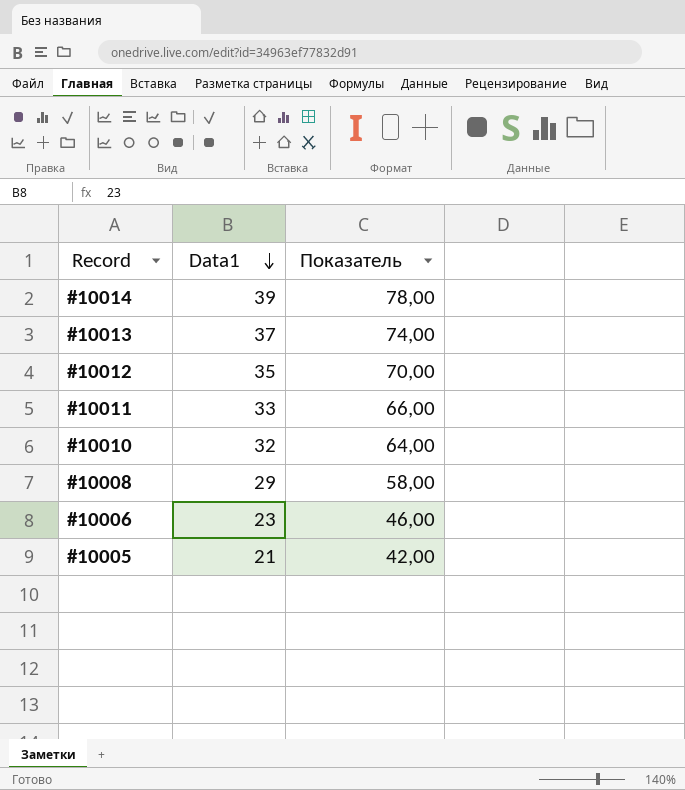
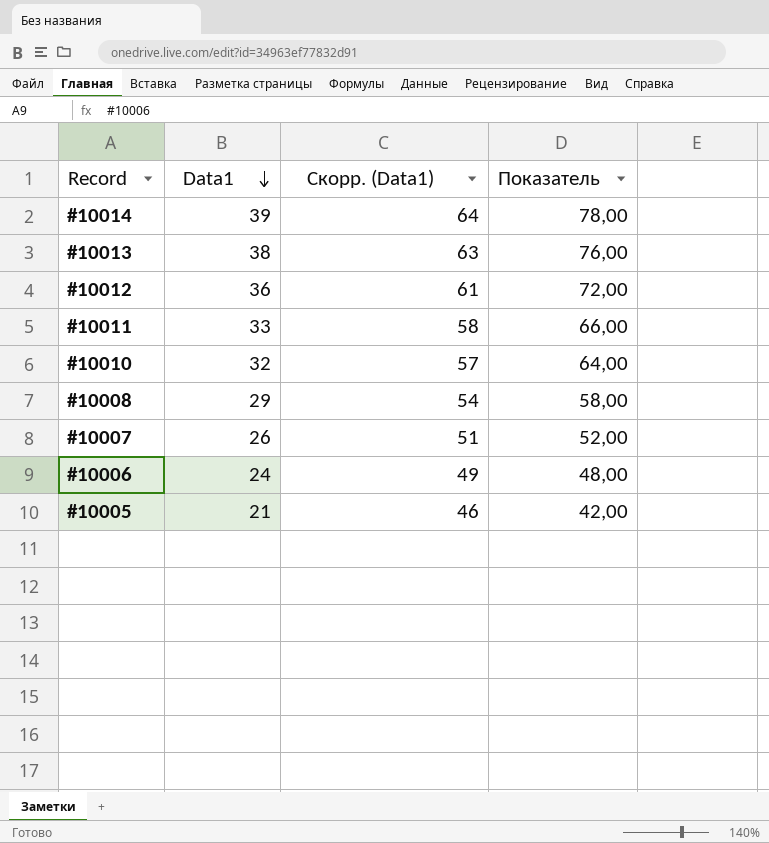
column Скорр. (Data1) | formula: none -> [Data1] + 25
#10013 | Data1: 37 -> 38
#10013 | Показатель: 74,00 -> 76,00
#10012 | Data1: 35 -> 36
#10012 | Показатель: 70,00 -> 72,00
row #10007: none -> 26 | 51 | 52,00
#10006 | Data1: 23 -> 24
#10006 | Показатель: 46,00 -> 48,00

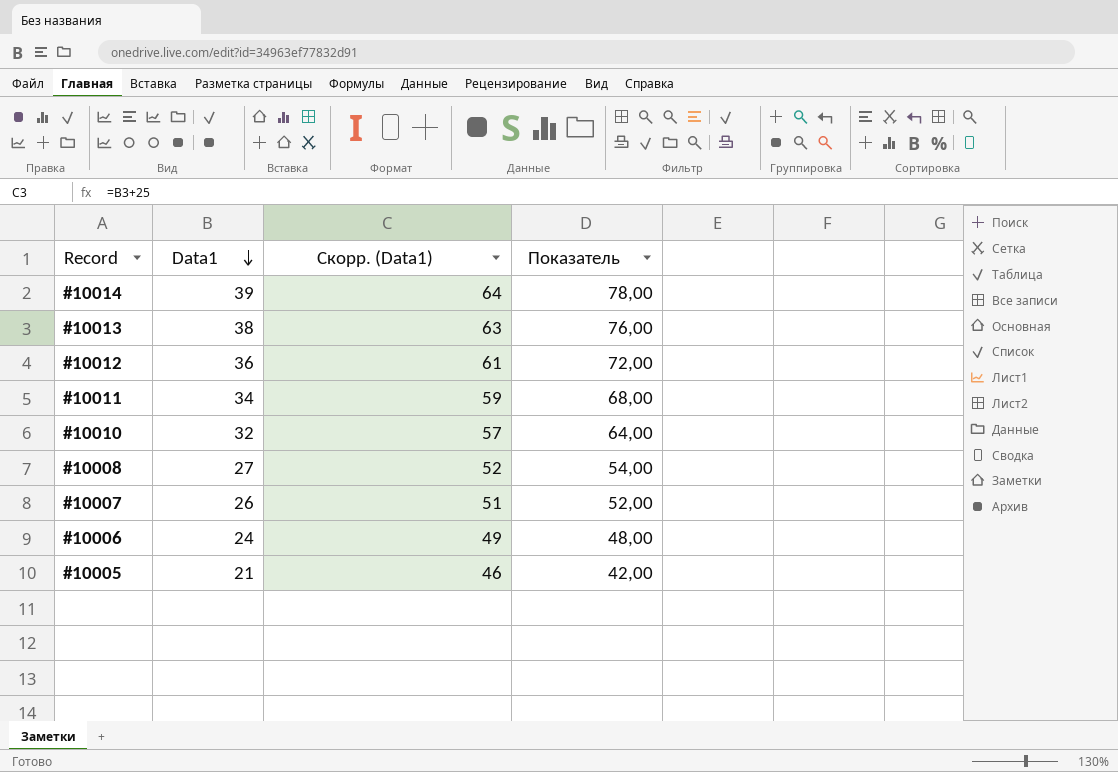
#10011 | Data1: 33 -> 34
#10011 | Скорр. (Data1): 58 -> 59
#10011 | Показатель: 66,00 -> 68,00
#10008 | Data1: 29 -> 27
#10008 | Скорр. (Data1): 54 -> 52
#10008 | Показатель: 58,00 -> 54,00

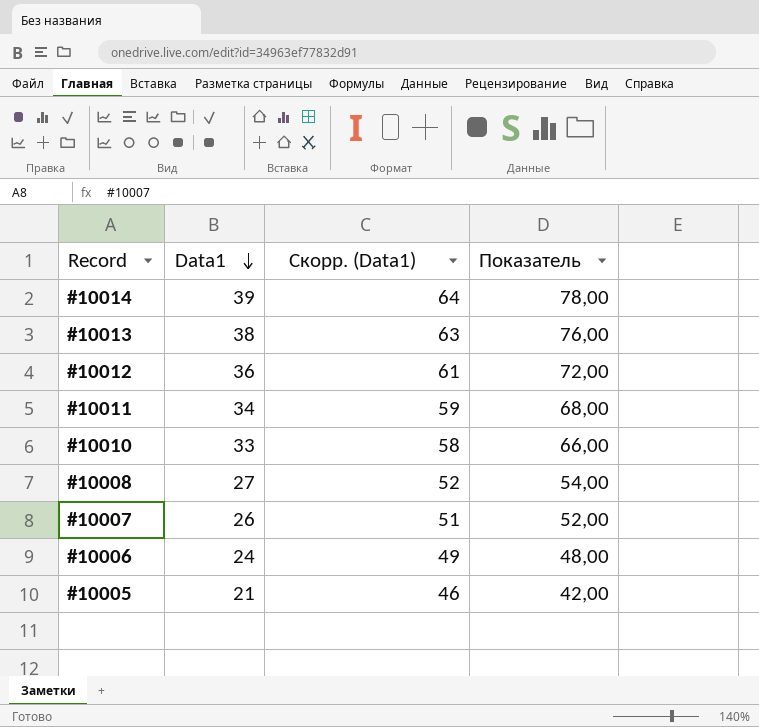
#10010 | Data1: 32 -> 33
#10010 | Скорр. (Data1): 57 -> 58
#10010 | Показатель: 64,00 -> 66,00

